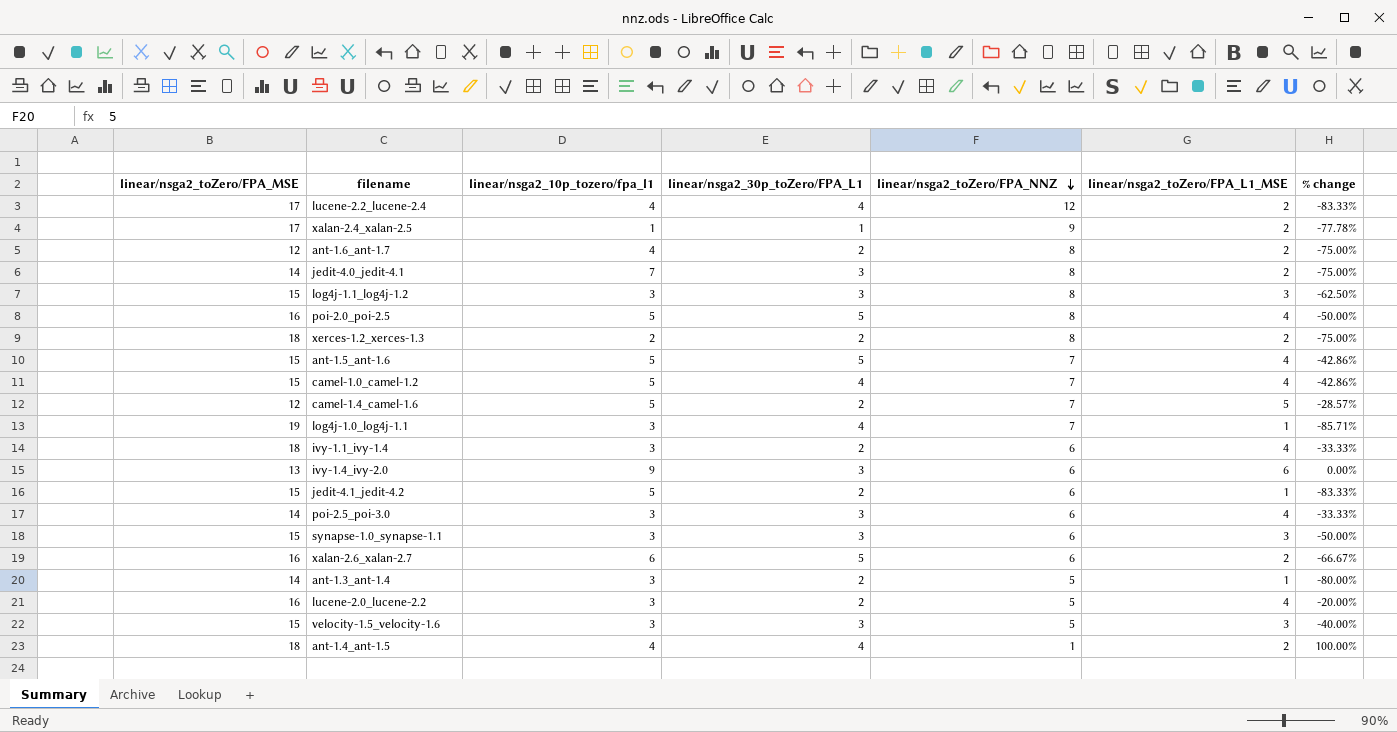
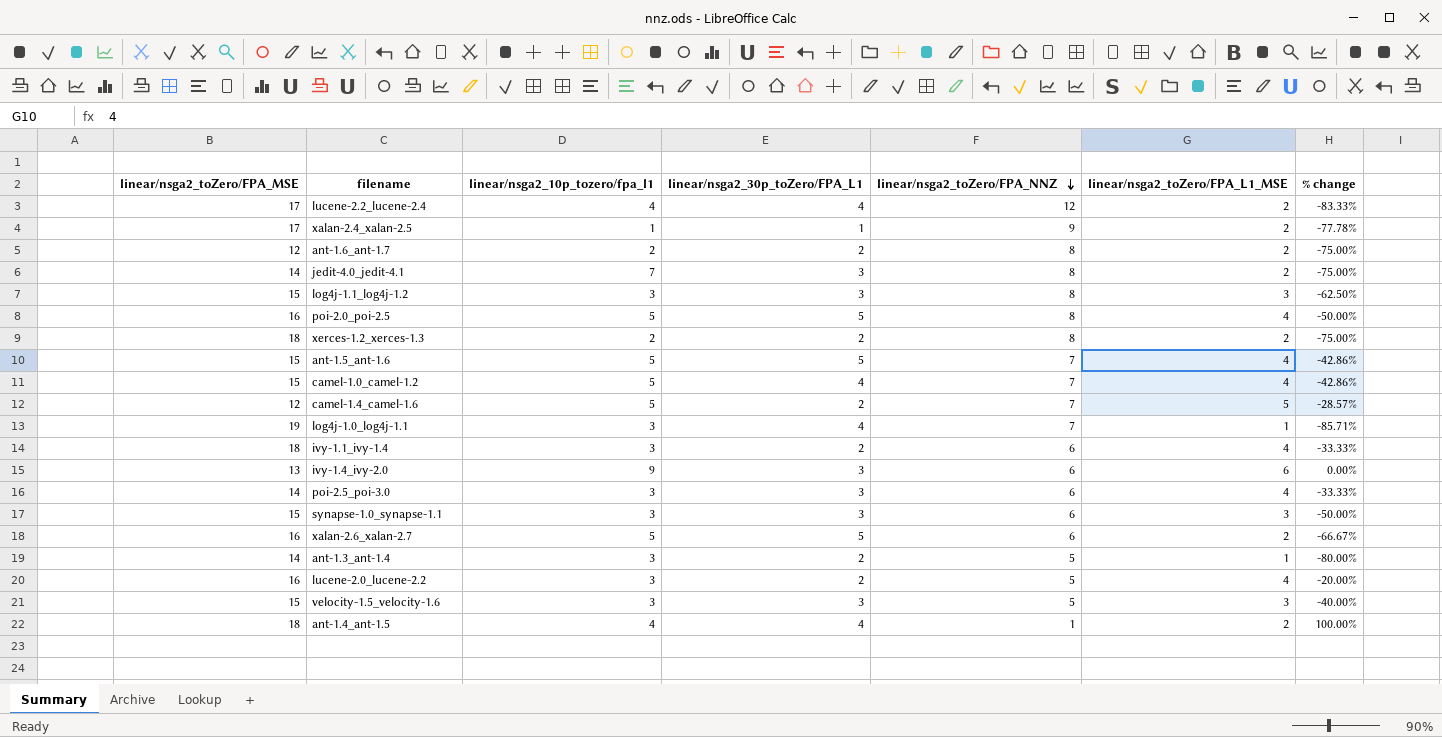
row jedit-4.1_jedit-4.2: 15 | 5 | 2 | 6 | 1 | -83.33% -> none
ant-1.6_ant-1.7 | linear/nsga2_10p_tozero/fpa_l1: 4 -> 2
xalan-2.6_xalan-2.7 | linear/nsga2_10p_tozero/fpa_l1: 6 -> 5

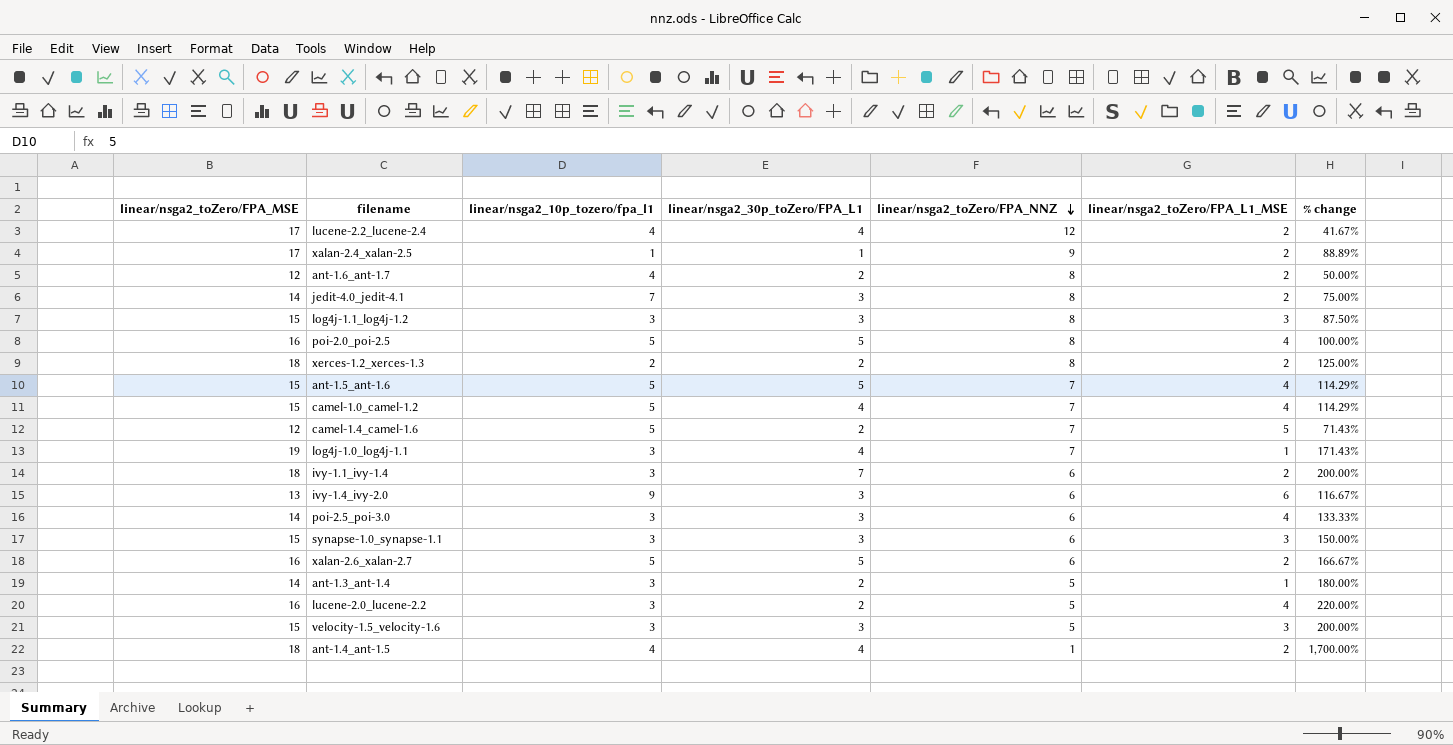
column % change | formula: ([linear/nsga2_toZero/FPA_L1_MSE] - [linear/nsga2_toZero/FPA_NNZ]) / [linear/nsga2_toZero/FPA_NNZ] -> ([linear/nsga2_toZero/FPA_MSE] - [linear/nsga2_toZero/FPA_NNZ]) / [linear/nsga2_toZero/FPA_NNZ]
ant-1.6_ant-1.7 | linear/nsga2_10p_tozero/fpa_l1: 2 -> 4
ivy-1.1_ivy-1.4 | linear/nsga2_30p_toZero/FPA_L1: 2 -> 7
ivy-1.1_ivy-1.4 | linear/nsga2_toZero/FPA_L1_MSE: 4 -> 2

